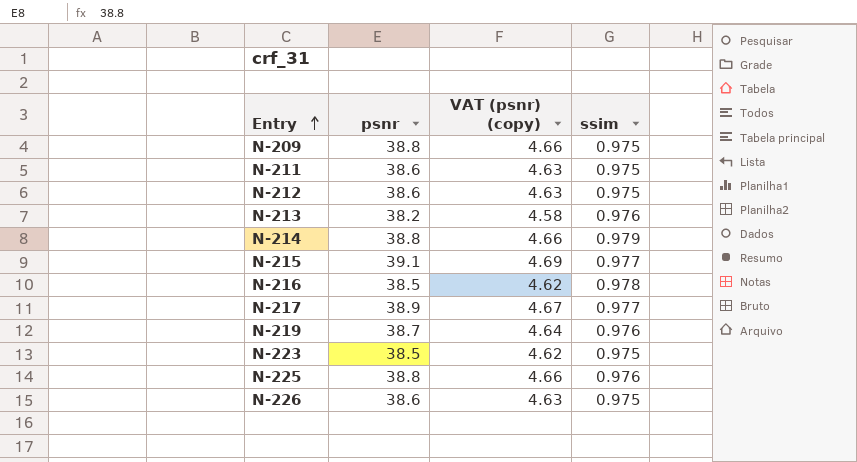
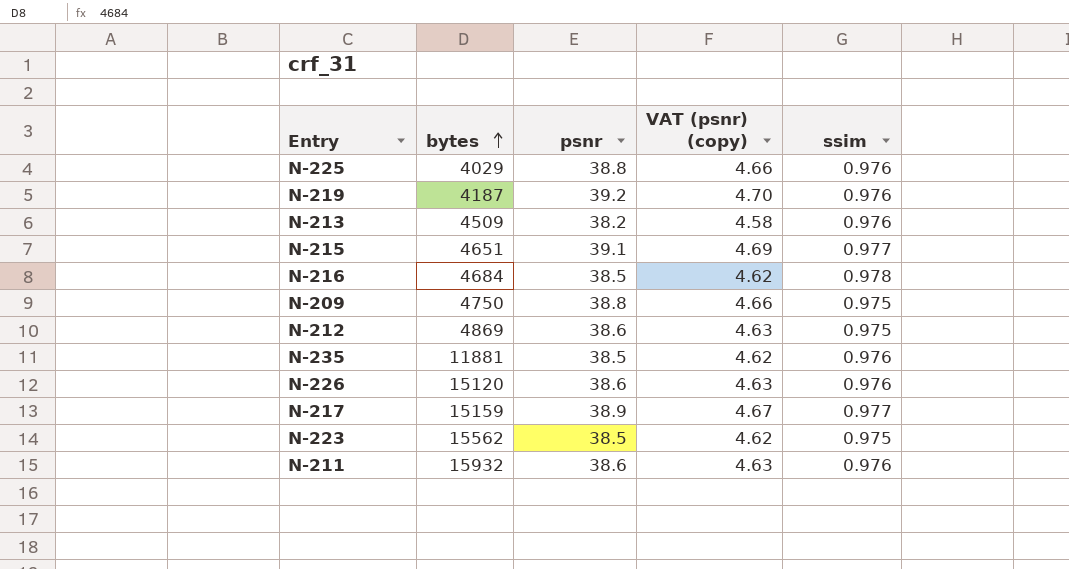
row order: Entry ascending -> bytes ascending
column bytes | position: none -> 2
row N-214: 38.8 | 4.66 | 0.979 -> none
N-219 | psnr: 38.7 -> 39.2
N-219 | VAT (psnr) (copy): 4.64 -> 4.70
row N-235: none -> 11881 | 38.5 | 4.62 | 0.976
N-226 | ssim: 0.975 -> 0.976
N-211 | ssim: 0.975 -> 0.976

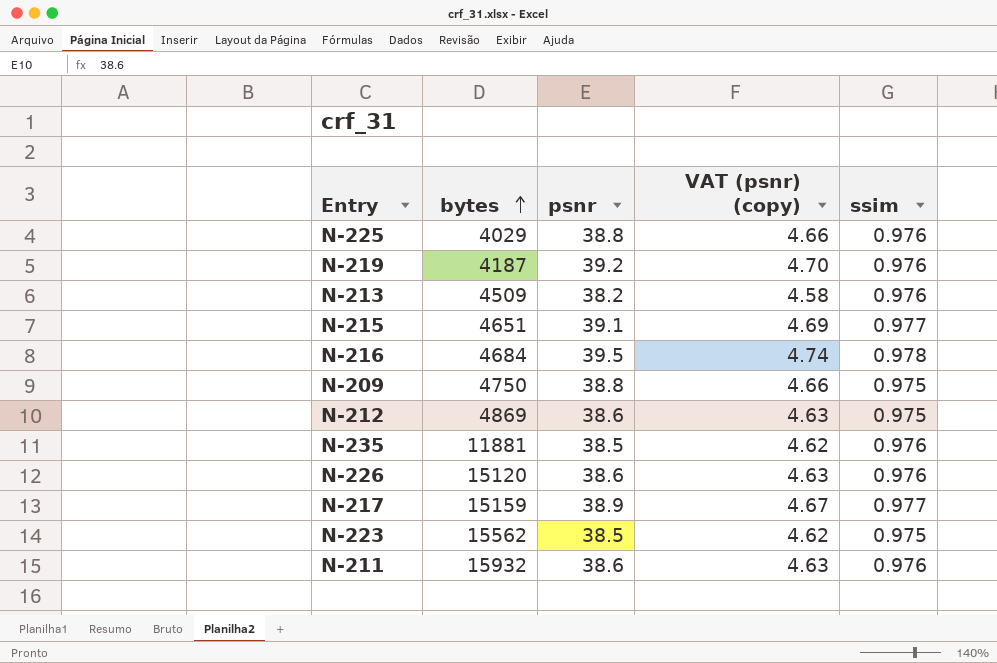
N-216 | psnr: 38.5 -> 39.5
N-216 | VAT (psnr) (copy): 4.62 -> 4.74

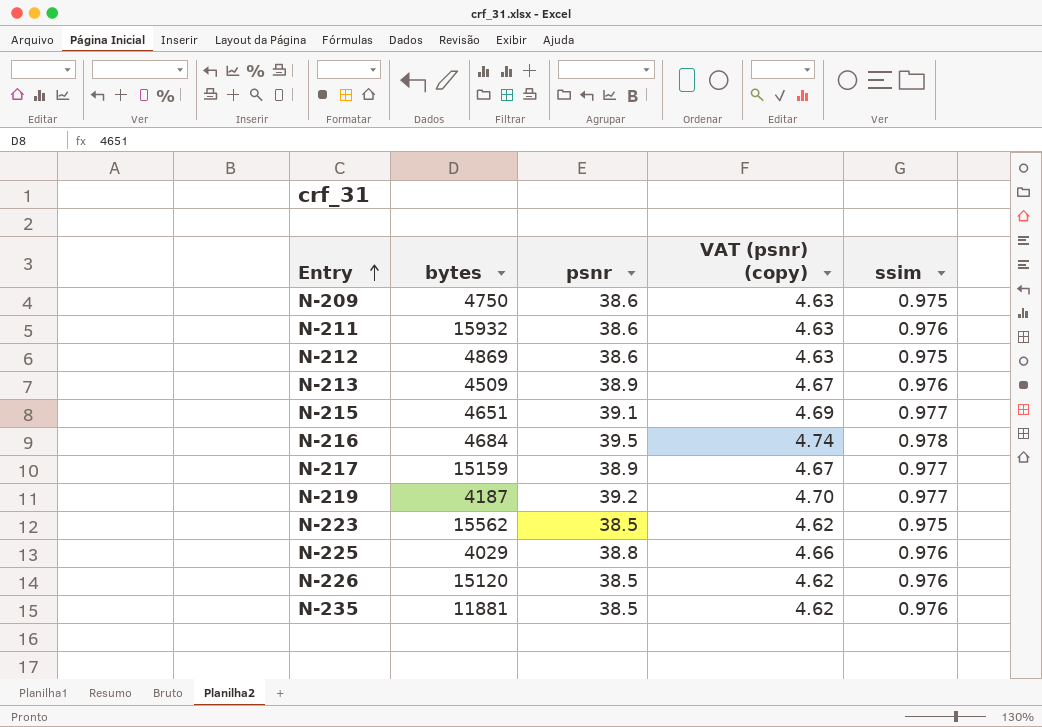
row order: bytes ascending -> Entry ascending
N-209 | psnr: 38.8 -> 38.6
N-209 | VAT (psnr) (copy): 4.66 -> 4.63
N-213 | psnr: 38.2 -> 38.9
N-213 | VAT (psnr) (copy): 4.58 -> 4.67
N-219 | ssim: 0.976 -> 0.977
N-226 | psnr: 38.6 -> 38.5
N-226 | VAT (psnr) (copy): 4.63 -> 4.62

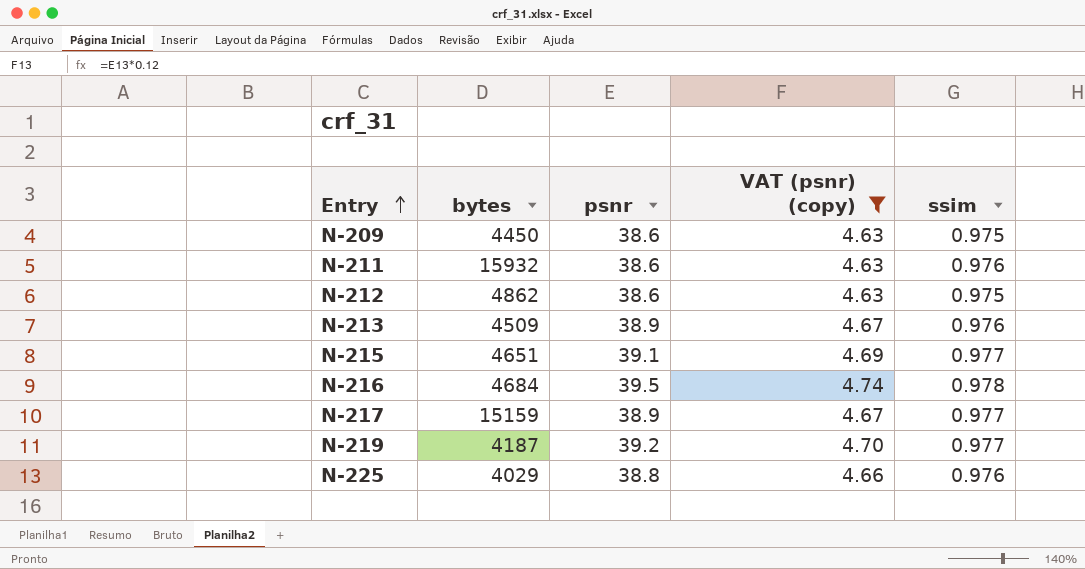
filter: none -> VAT (psnr) (copy) != 4.62
N-209 | bytes: 4750 -> 4450
N-212 | bytes: 4869 -> 4862

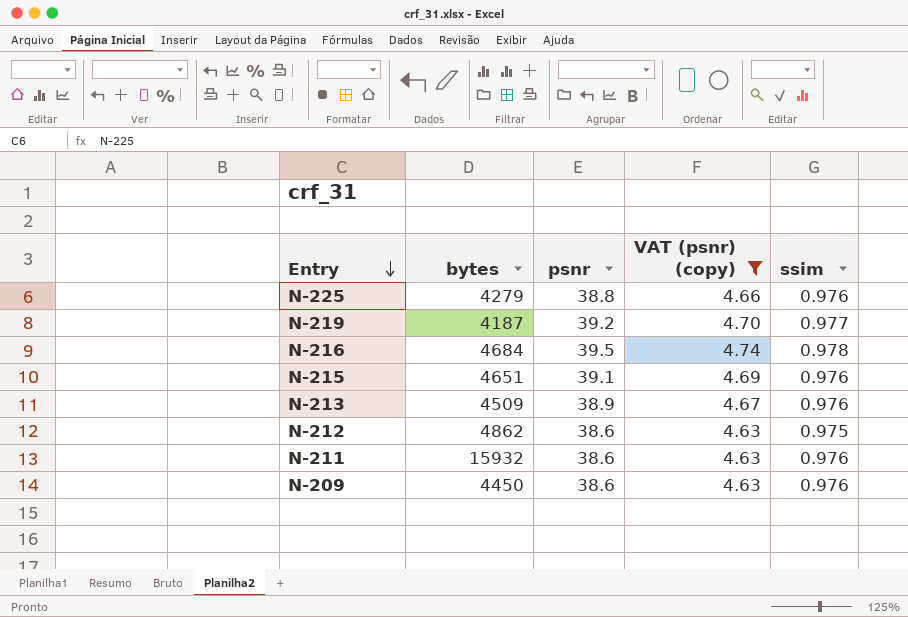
row order: Entry ascending -> Entry descending
row N-217: 15159 | 38.9 | 4.67 | 0.977 -> none
N-225 | bytes: 4029 -> 4279
N-215 | ssim: 0.977 -> 0.976
N-209 | ssim: 0.975 -> 0.976

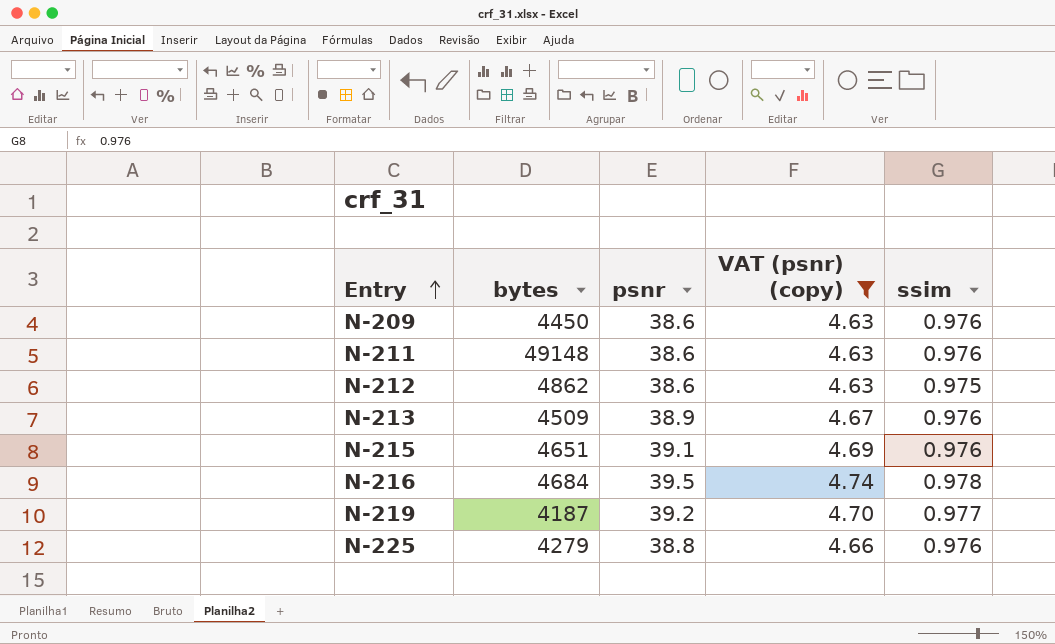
row order: Entry descending -> Entry ascending
N-211 | bytes: 15932 -> 49148

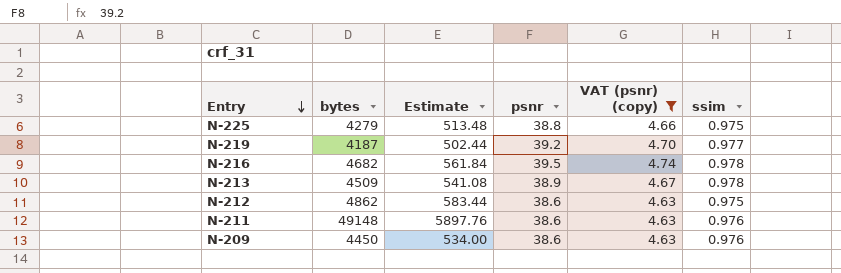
row order: Entry ascending -> Entry descending
column Estimate | formula: none -> [bytes] * 0.12
row N-215: 4651 | 39.1 | 4.69 | 0.976 -> none
N-225 | ssim: 0.976 -> 0.975
N-216 | bytes: 4684 -> 4682
N-213 | ssim: 0.976 -> 0.978

